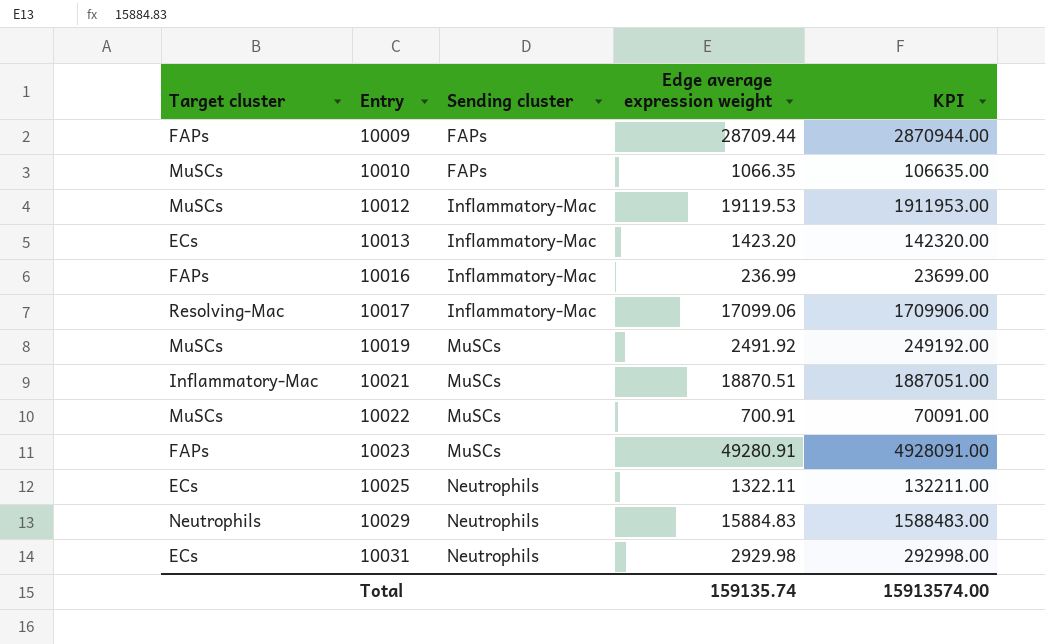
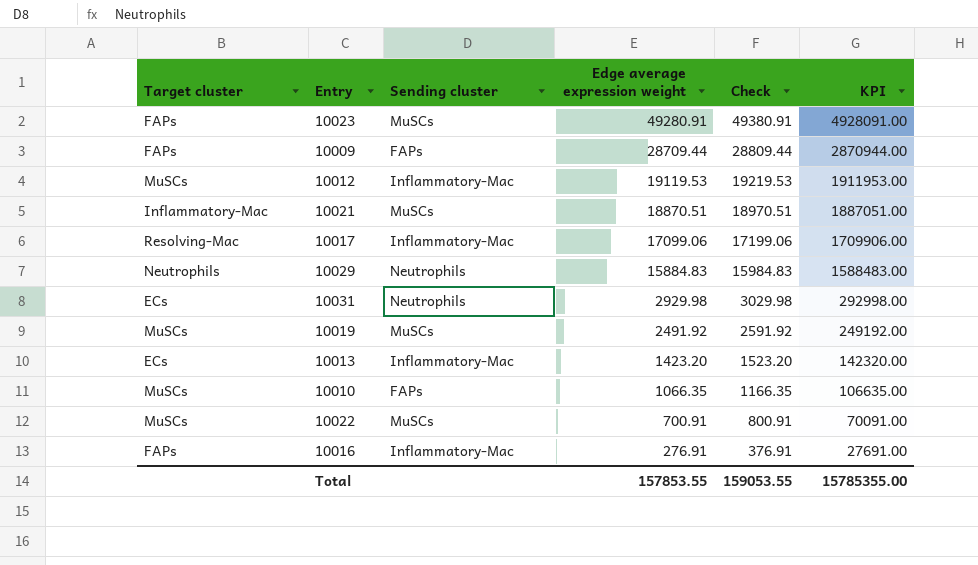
row order: Entry ascending -> Edge average expression weight descending
column Check | formula: none -> [Edge average expression weight] + 100
row 10025: ECs | Neutrophils | 1322.11 | 132211.00 -> none
10016 | Edge average expression weight: 236.99 -> 276.91
10016 | KPI: 23699.00 -> 27691.00
Total | Edge average expression weight: 159135.74 -> 157853.55
Total | KPI: 15913574.00 -> 15785355.00

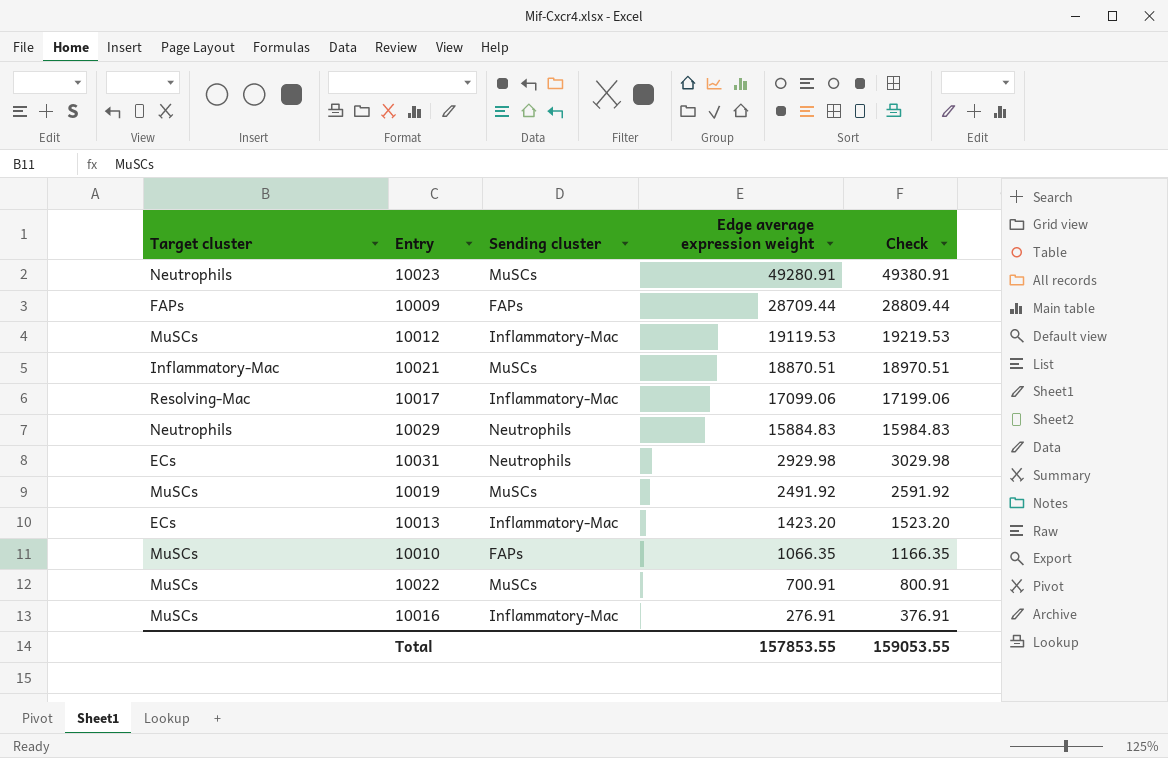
column KPI | formula: [Edge average expression weight] * 100 -> none
10023 | Target cluster: FAPs -> Neutrophils
10016 | Target cluster: FAPs -> MuSCs

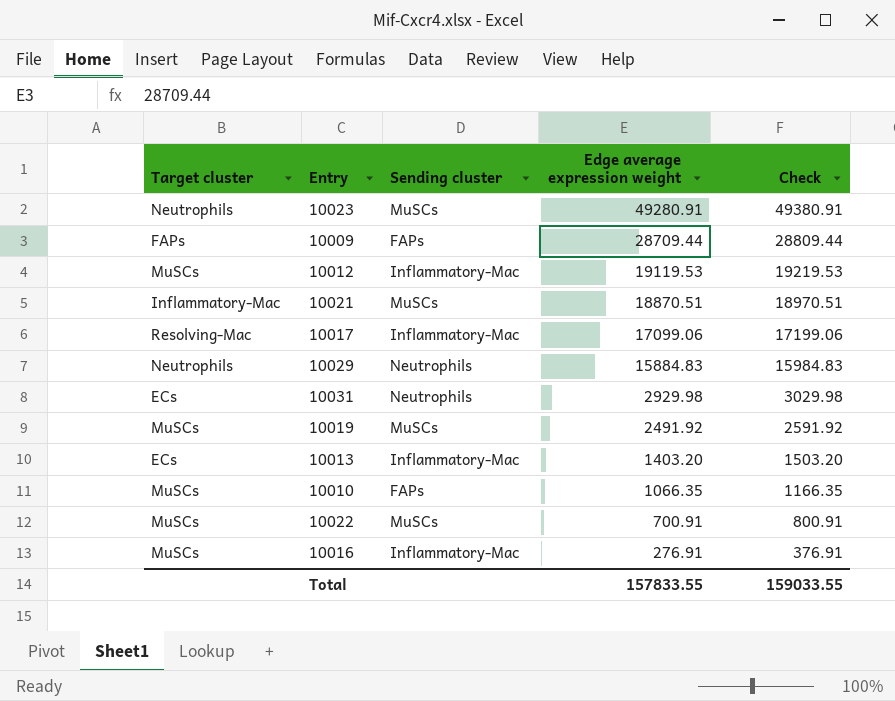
10013 | Edge average expression weight: 1423.20 -> 1403.20
10013 | Check: 1523.20 -> 1503.20
Total | Edge average expression weight: 157853.55 -> 157833.55
Total | Check: 159053.55 -> 159033.55

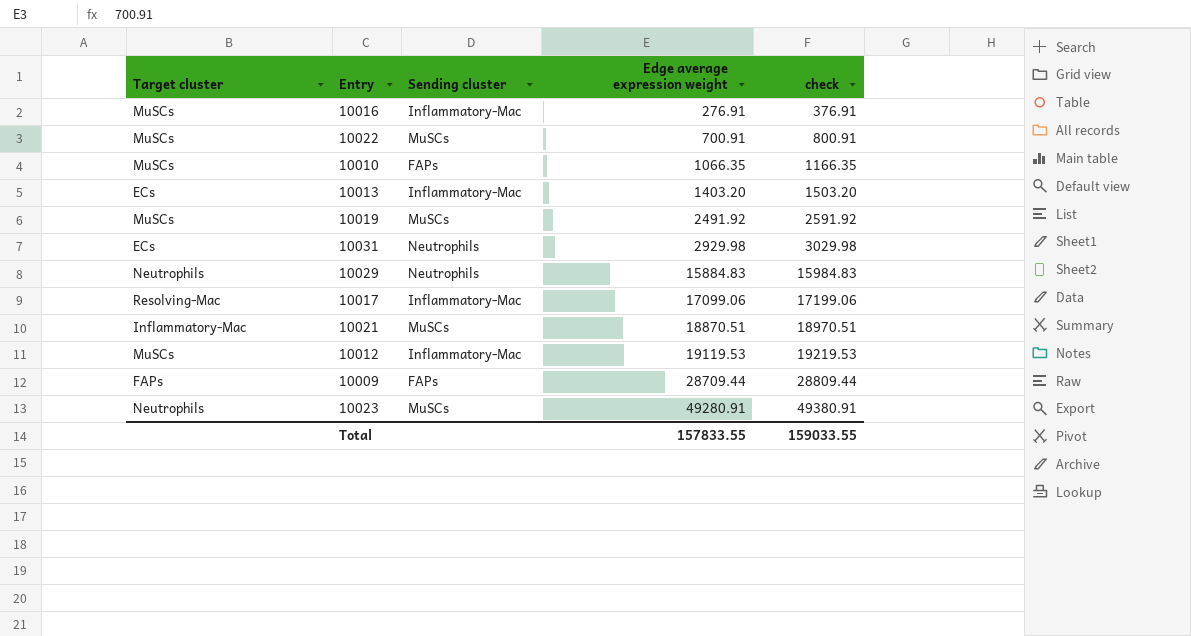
row order: Edge average expression weight descending -> Edge average expression weight ascending
column name: Check -> check

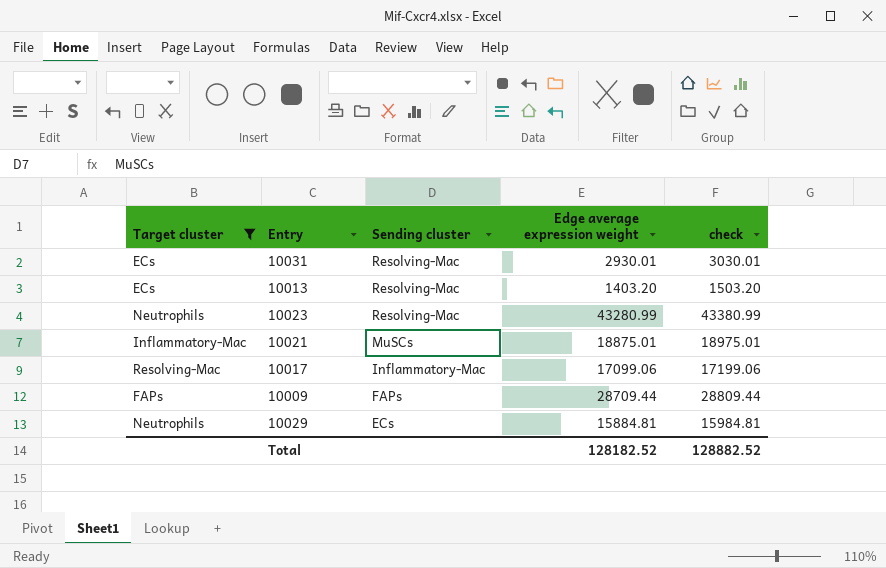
filter: none -> Target cluster != MuSCs
row order: Edge average expression weight ascending -> Sending cluster descending
10031 | Sending cluster: Neutrophils -> Resolving-Mac
10031 | Edge average expression weight: 2929.98 -> 2930.01
10031 | check: 3029.98 -> 3030.01
10013 | Sending cluster: Inflammatory-Mac -> Resolving-Mac
10023 | Sending cluster: MuSCs -> Resolving-Mac
10023 | Edge average expression weight: 49280.91 -> 43280.99
10023 | check: 49380.91 -> 43380.99
10021 | Edge average expression weight: 18870.51 -> 18875.01
10021 | check: 18970.51 -> 18975.01
10029 | Sending cluster: Neutrophils -> ECs
10029 | Edge average expression weight: 15884.83 -> 15884.81
10029 | check: 15984.83 -> 15984.81
Total | Edge average expression weight: 157833.55 -> 128182.52
Total | check: 159033.55 -> 128882.52

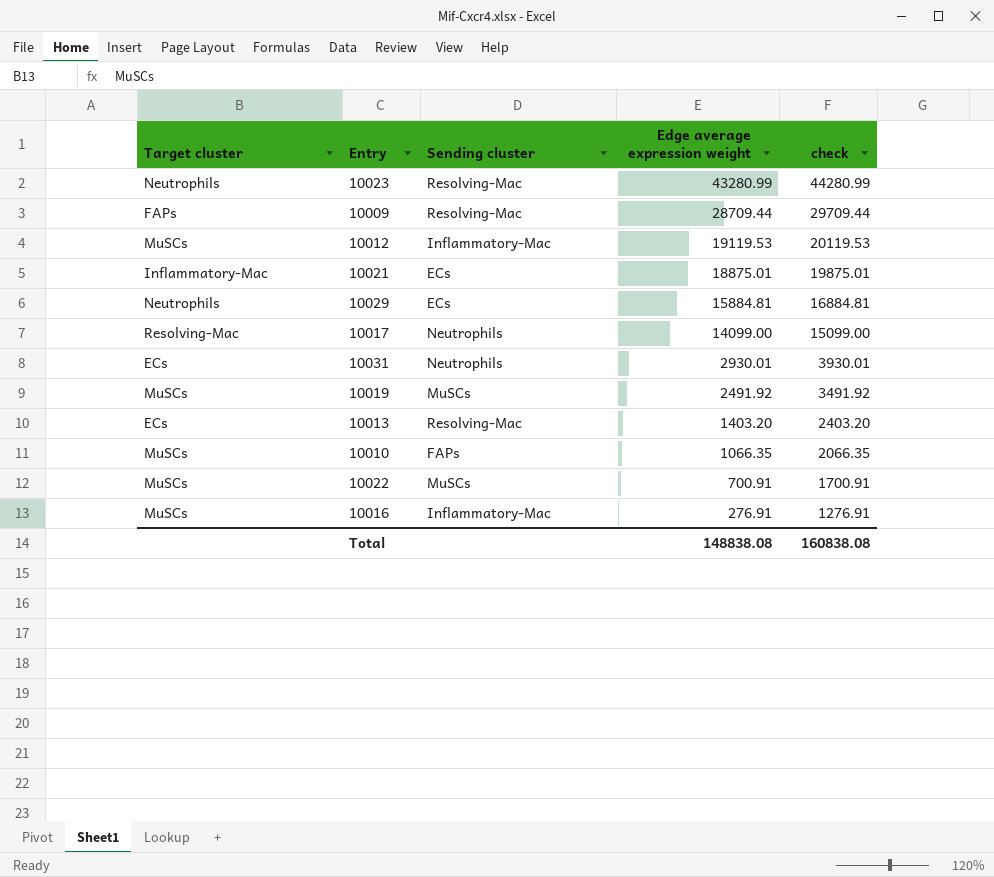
filter: Target cluster != MuSCs -> none
row order: Sending cluster descending -> Edge average expression weight descending
column check | formula: [Edge average expression weight] + 100 -> [Edge average expression weight] + 1000
10009 | Sending cluster: FAPs -> Resolving-Mac
10021 | Sending cluster: MuSCs -> ECs
10017 | Sending cluster: Inflammatory-Mac -> Neutrophils
10017 | Edge average expression weight: 17099.06 -> 14099.00
10031 | Sending cluster: Resolving-Mac -> Neutrophils
Total | Edge average expression weight: 128182.52 -> 148838.08
Total | check: 128882.52 -> 160838.08

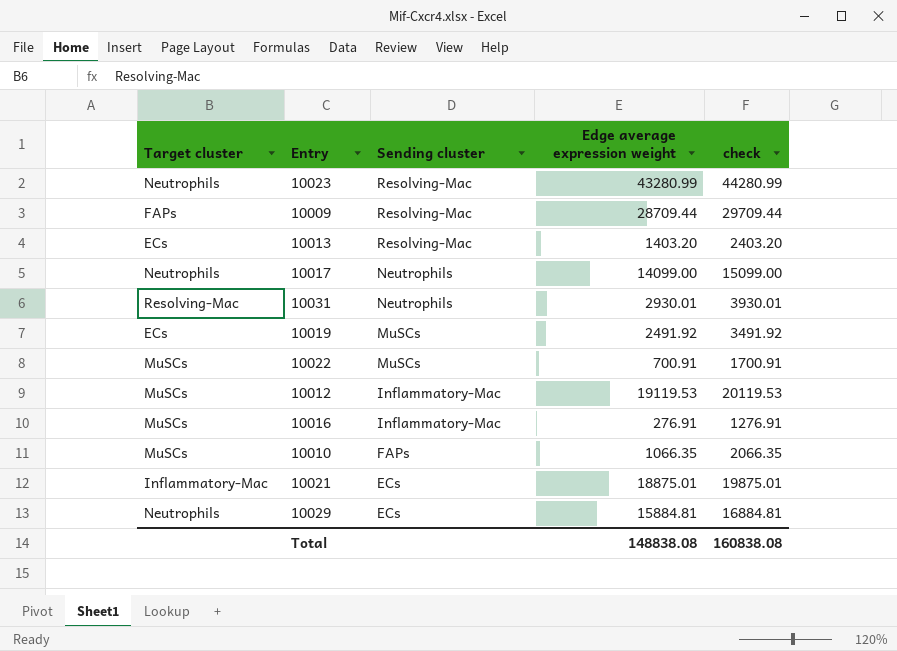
row order: Edge average expression weight descending -> Sending cluster descending
10017 | Target cluster: Resolving-Mac -> Neutrophils
10031 | Target cluster: ECs -> Resolving-Mac
10019 | Target cluster: MuSCs -> ECs

